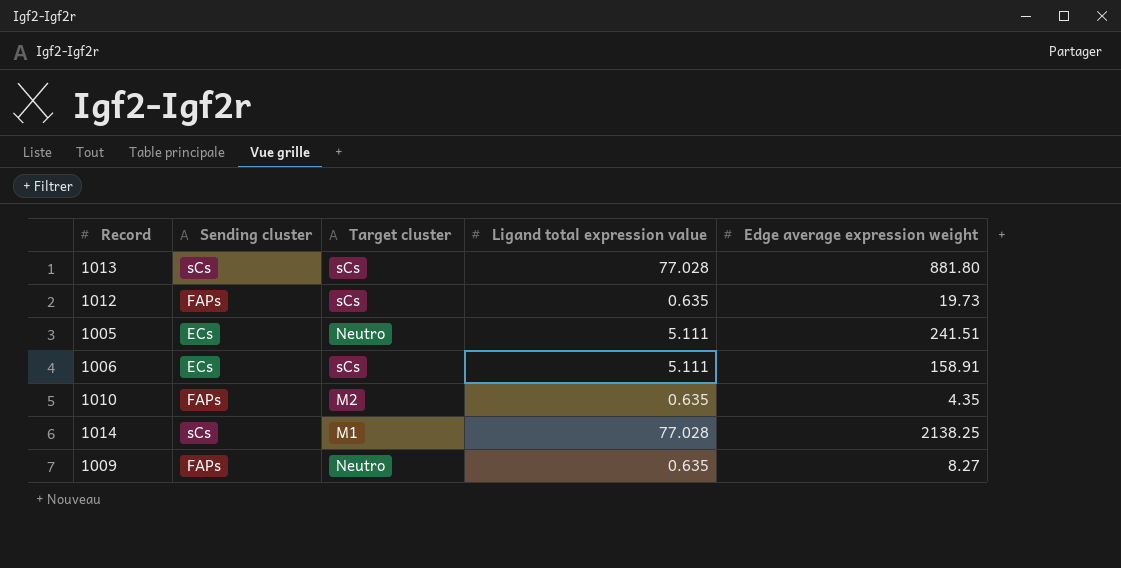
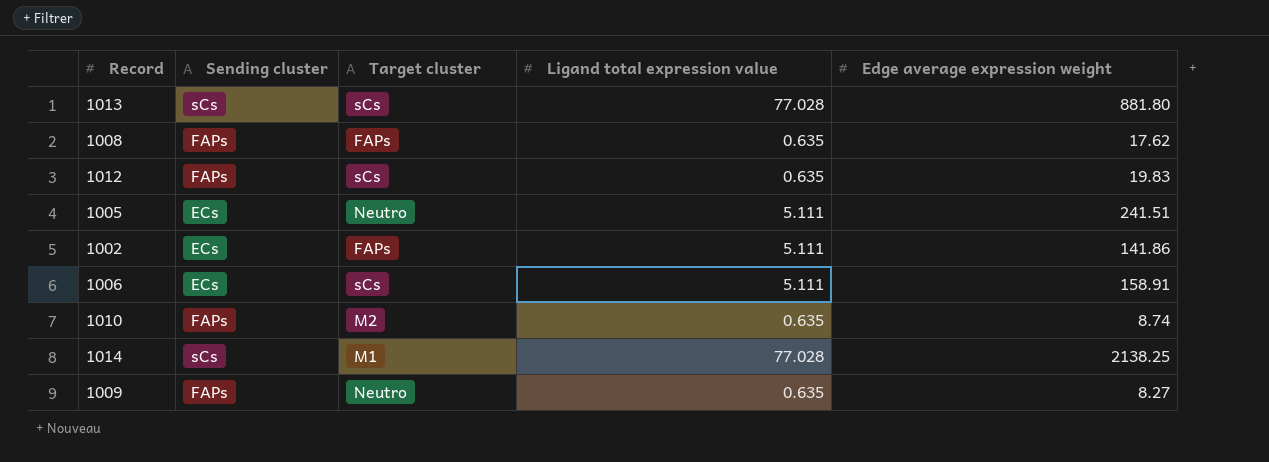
row 1008: none -> FAPs | FAPs | 0.635 | 17.62
1012 | Edge average expression weight: 19.73 -> 19.83
row 1002: none -> ECs | FAPs | 5.111 | 141.86
1010 | Edge average expression weight: 4.35 -> 8.74

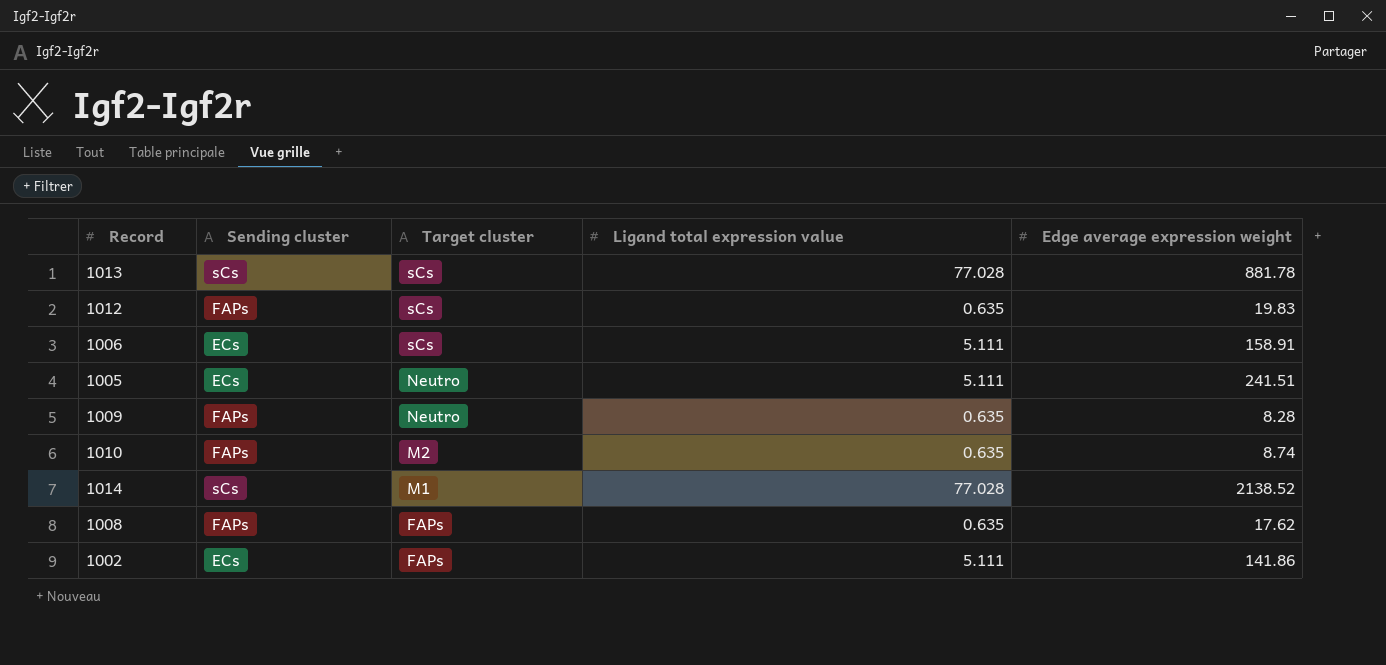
row order: none -> Target cluster descending
1013 | Edge average expression weight: 881.80 -> 881.78
1009 | Edge average expression weight: 8.27 -> 8.28
1014 | Edge average expression weight: 2138.25 -> 2138.52

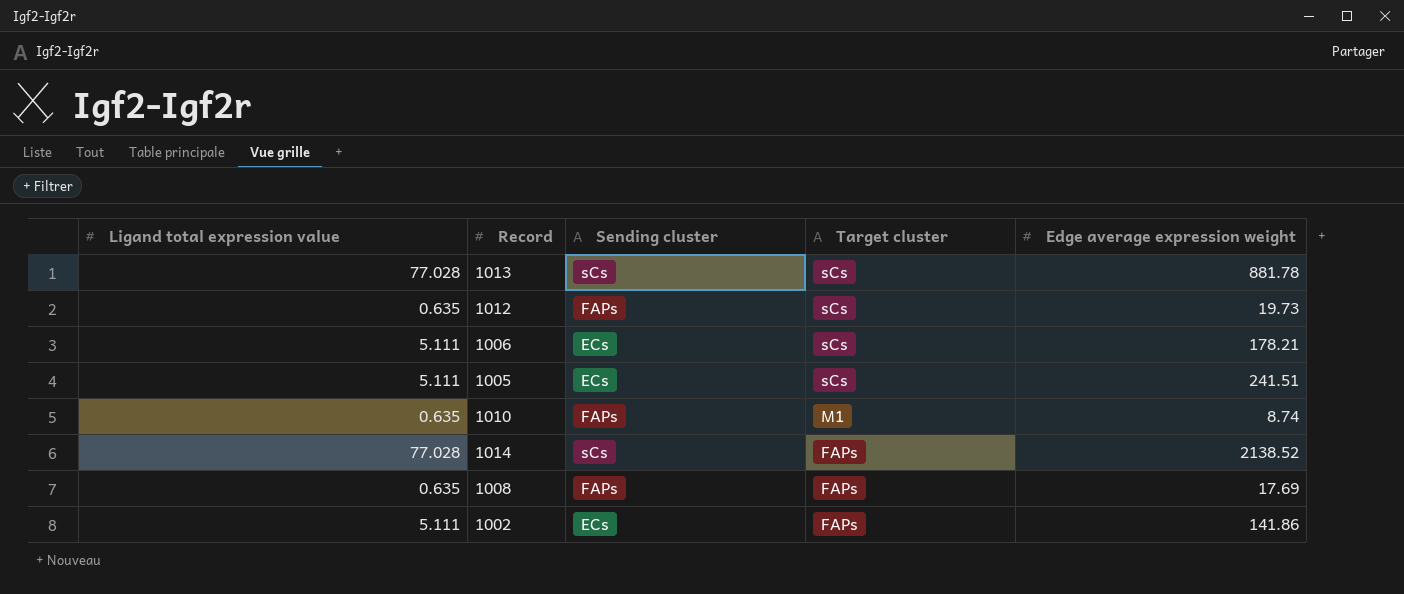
column Ligand total expression value | position: 4 -> 1
row 1009: FAPs | Neutro | 0.635 | 8.28 -> none
1012 | Edge average expression weight: 19.83 -> 19.73
1006 | Edge average expression weight: 158.91 -> 178.21
1005 | Target cluster: Neutro -> sCs
1010 | Target cluster: M2 -> M1
1014 | Target cluster: M1 -> FAPs
1008 | Edge average expression weight: 17.62 -> 17.69

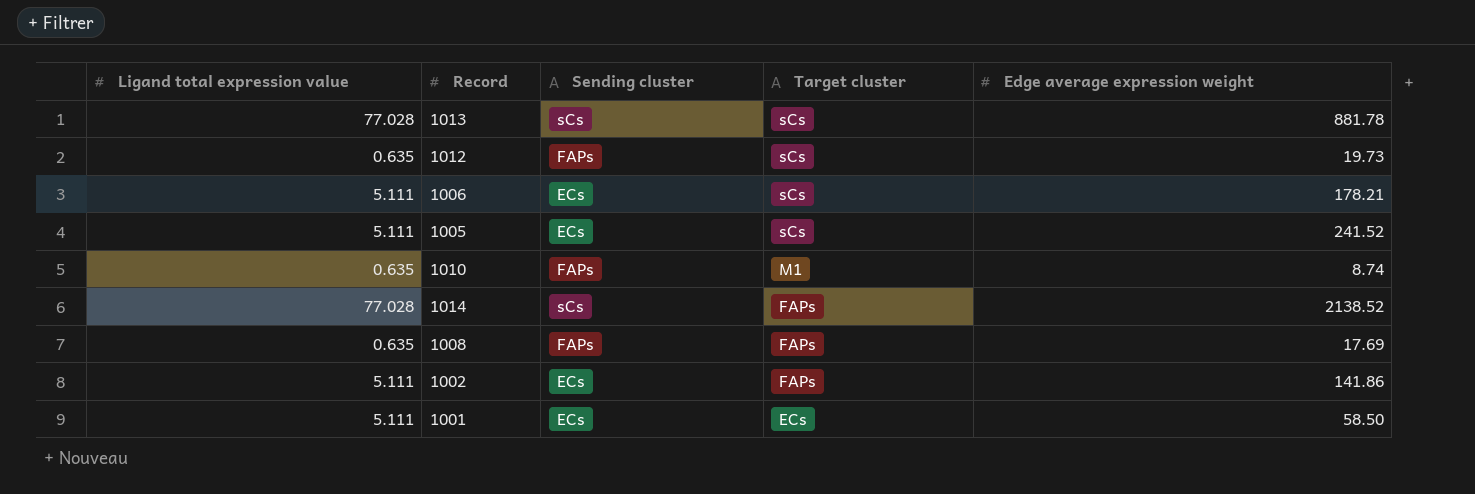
1005 | Edge average expression weight: 241.51 -> 241.52
row 1001: none -> 5.111 | ECs | ECs | 58.50

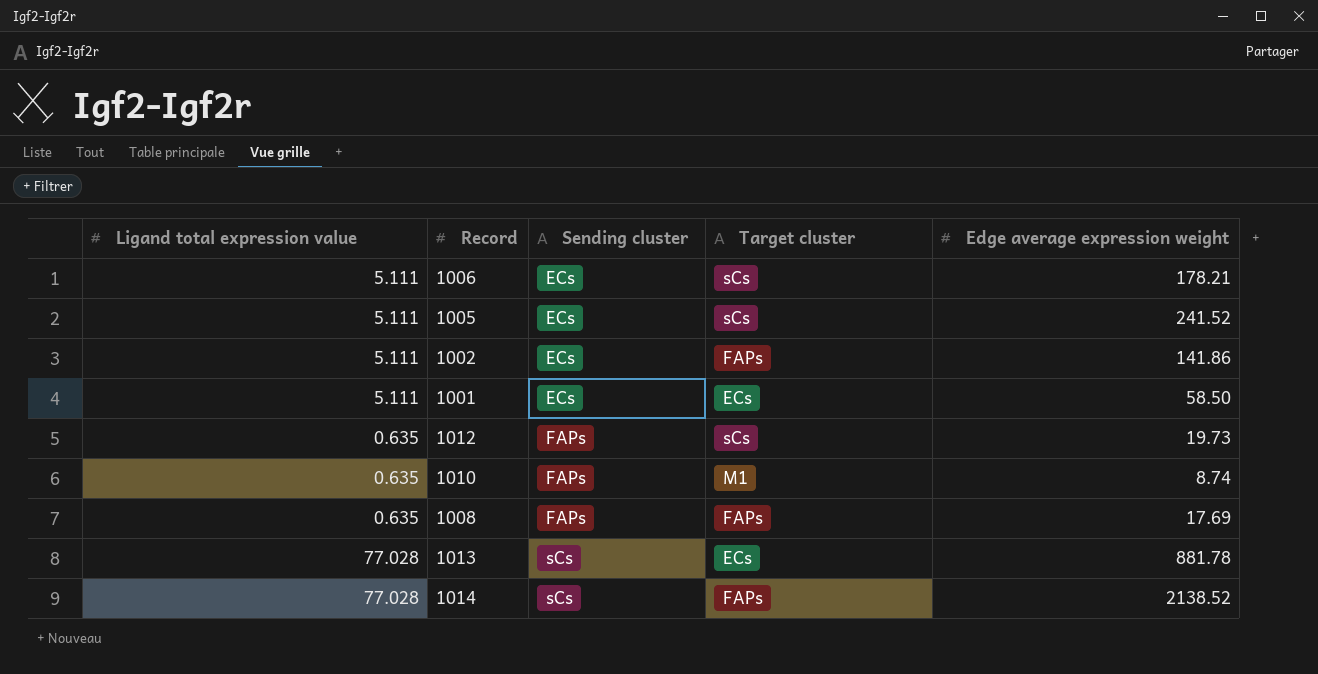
row order: Target cluster descending -> Sending cluster ascending
1013 | Target cluster: sCs -> ECs

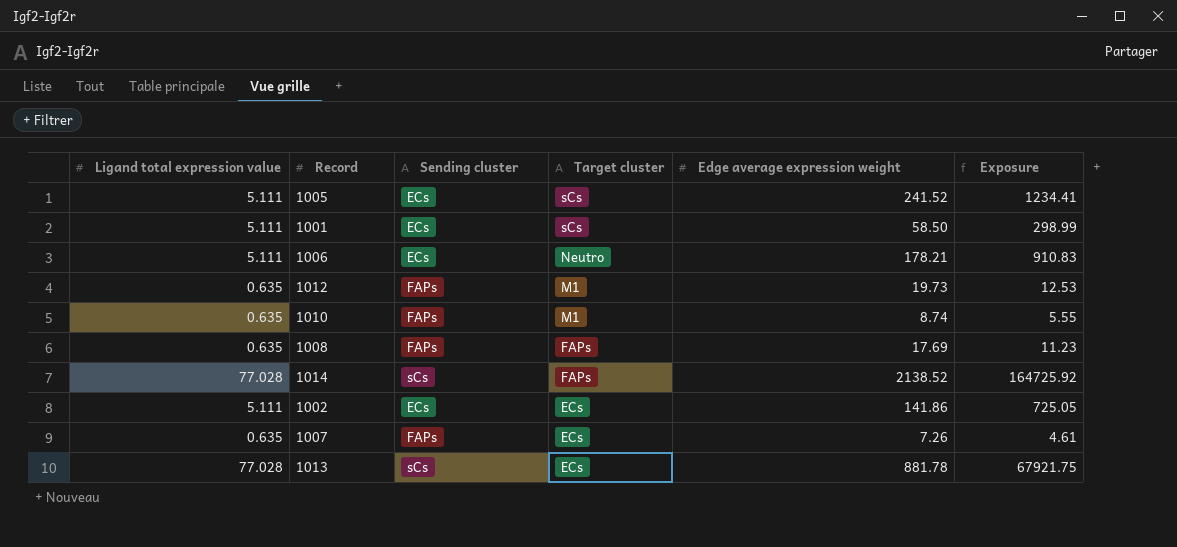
row order: Sending cluster ascending -> Target cluster descending
column Exposure | formula: none -> [Ligand total expression value] * [Edge average expression weight]
1001 | Target cluster: ECs -> sCs
1006 | Target cluster: sCs -> Neutro
1012 | Target cluster: sCs -> M1
1002 | Target cluster: FAPs -> ECs
row 1007: none -> 0.635 | FAPs | ECs | 7.26 | 4.61

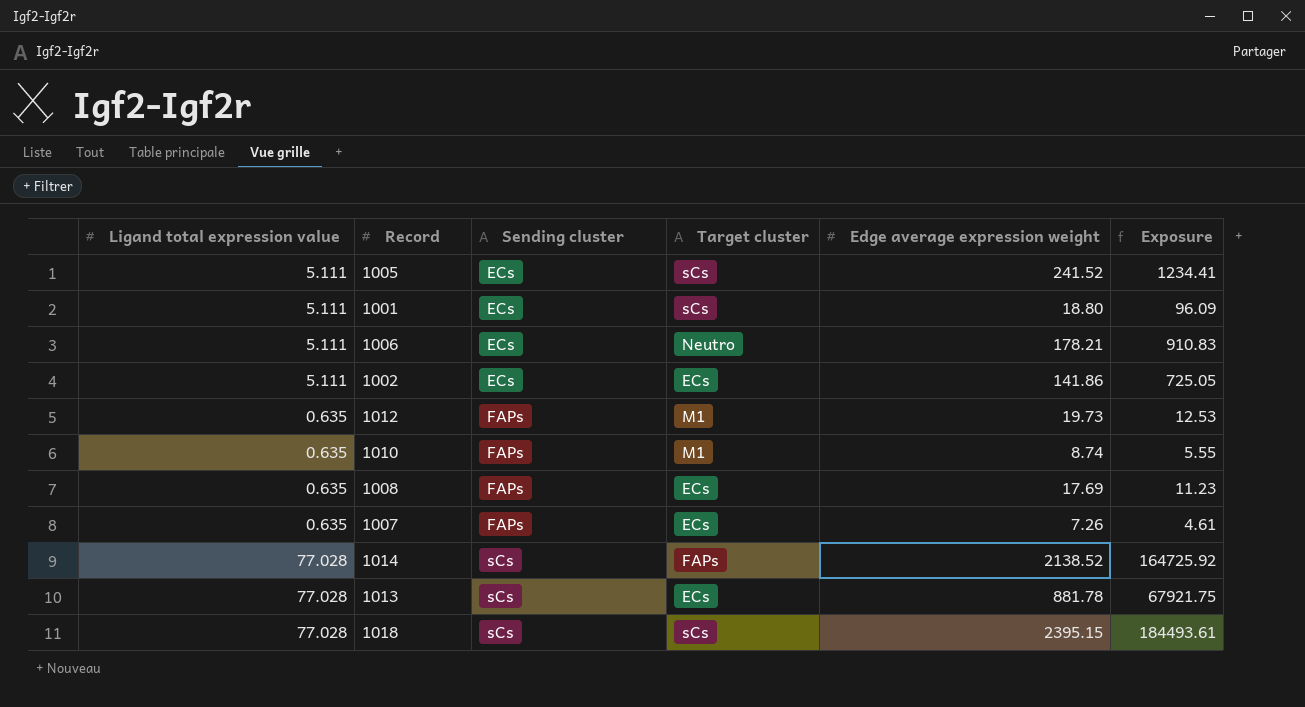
row order: Target cluster descending -> Sending cluster ascending
1001 | Edge average expression weight: 58.50 -> 18.80
1001 | Exposure: 298.99 -> 96.09
1008 | Target cluster: FAPs -> ECs
row 1018: none -> 77.028 | sCs | sCs | 2395.15 | 184493.61

